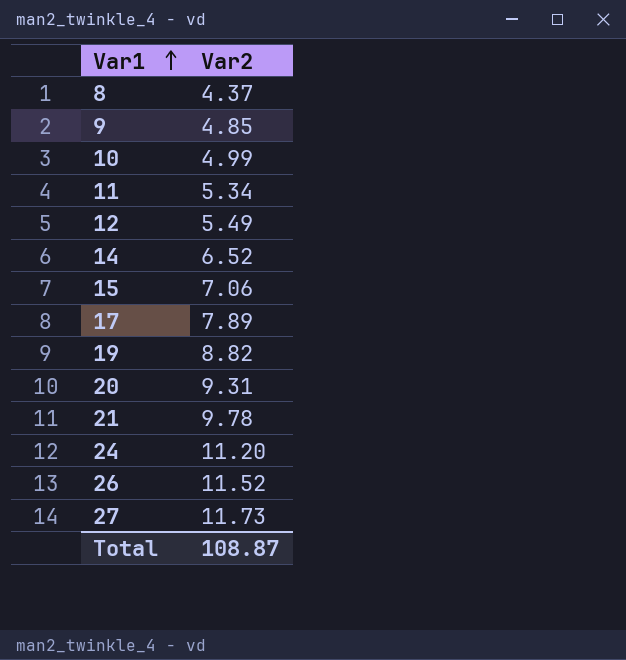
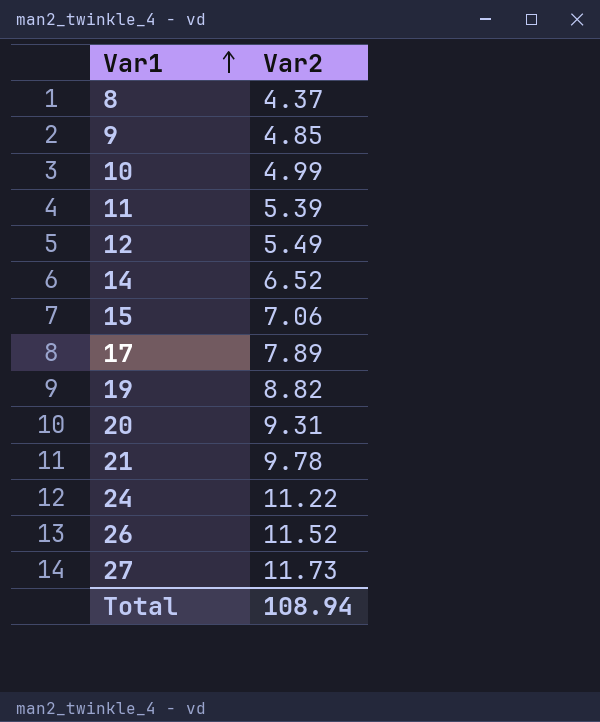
11 | Var2: 5.34 -> 5.39
24 | Var2: 11.20 -> 11.22
Total | Var2: 108.87 -> 108.94

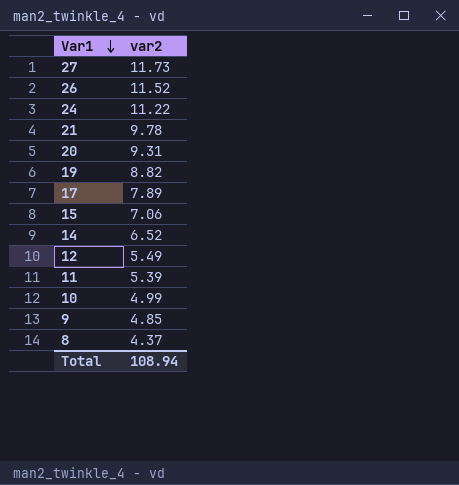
row order: Var1 ascending -> Var1 descending
column name: Var2 -> var2

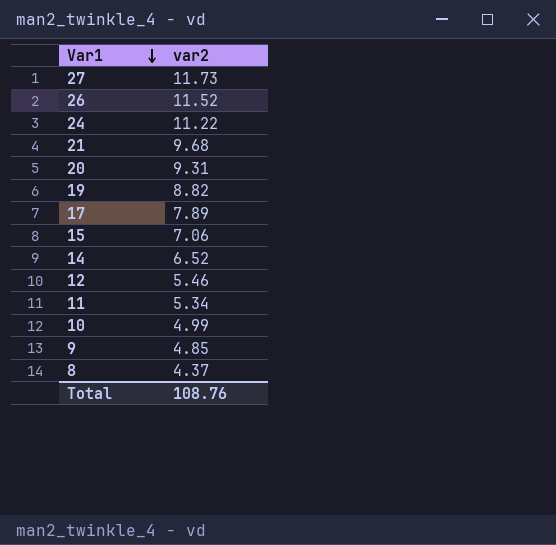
21 | var2: 9.78 -> 9.68
12 | var2: 5.49 -> 5.46
11 | var2: 5.39 -> 5.34
Total | var2: 108.94 -> 108.76

